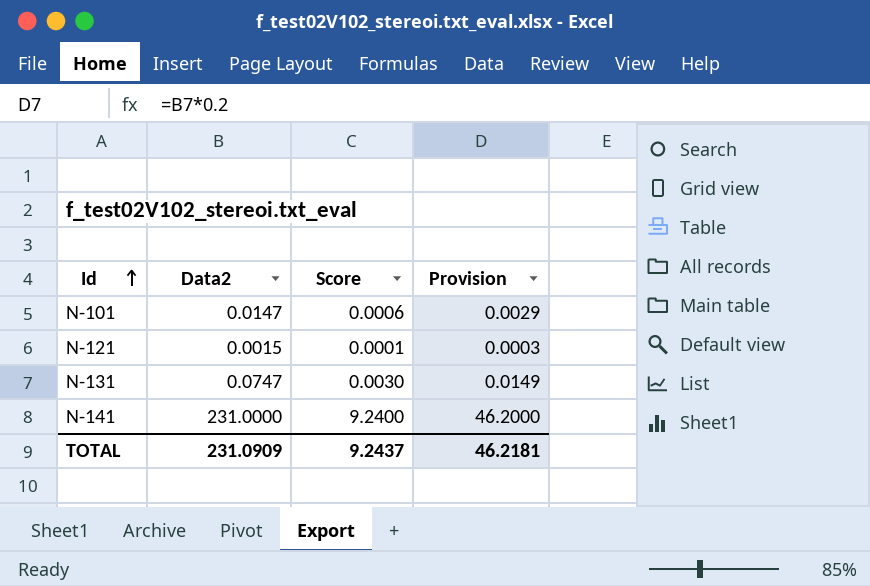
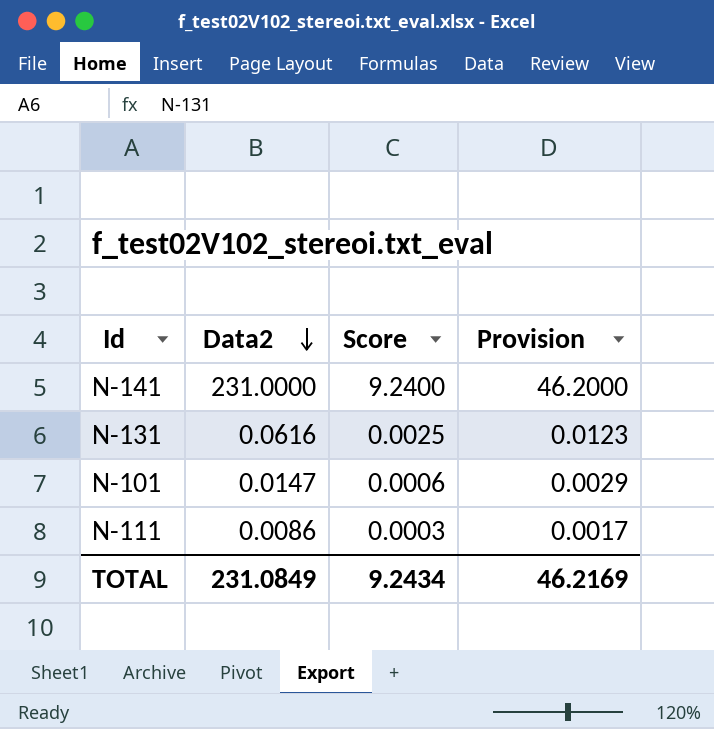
row order: Id ascending -> Data2 descending
row N-121: 0.0015 | 0.0001 | 0.0003 -> none
N-131 | Data2: 0.0747 -> 0.0616
N-131 | Score: 0.0030 -> 0.0025
N-131 | Provision: 0.0149 -> 0.0123
row N-111: none -> 0.0086 | 0.0003 | 0.0017
TOTAL | Data2: 231.0909 -> 231.0849
TOTAL | Score: 9.2437 -> 9.2434
TOTAL | Provision: 46.2181 -> 46.2169

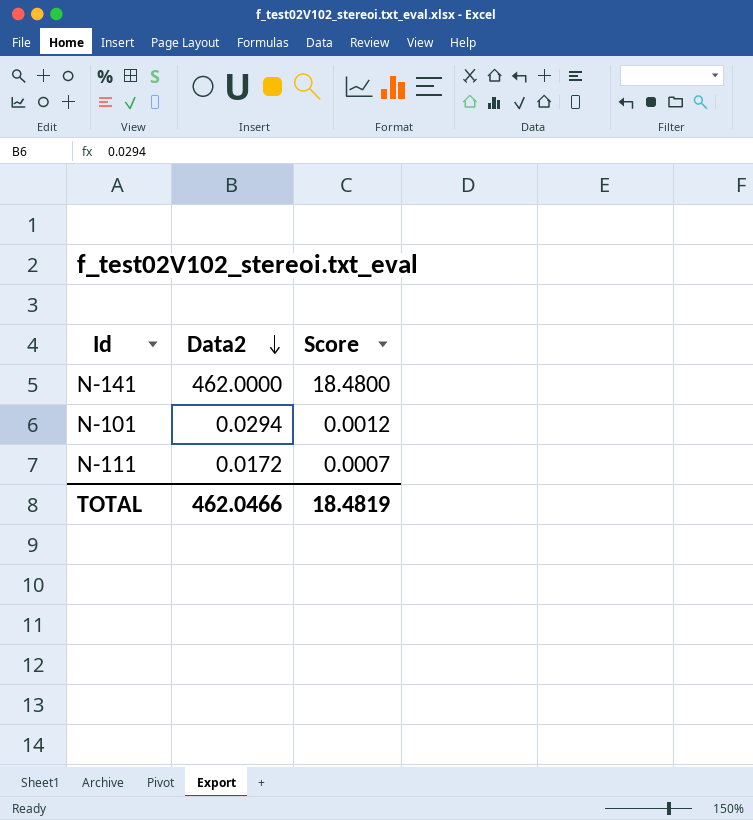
column Provision | formula: [Data2] * 0.2 -> none
row N-131: 0.0616 | 0.0025 | 0.0123 -> none
N-141 | Data2: 231.0000 -> 462.0000
N-141 | Score: 9.2400 -> 18.4800
N-101 | Data2: 0.0147 -> 0.0294
N-101 | Score: 0.0006 -> 0.0012
N-111 | Data2: 0.0086 -> 0.0172
N-111 | Score: 0.0003 -> 0.0007
TOTAL | Data2: 231.0849 -> 462.0466
TOTAL | Score: 9.2434 -> 18.4819

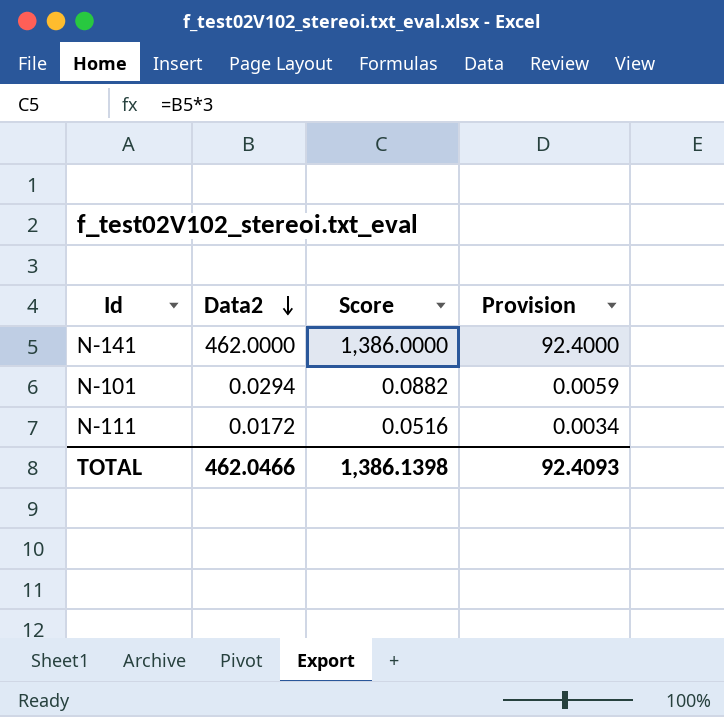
column Score | formula: [Data2] * 0.04 -> [Data2] * 3
column Provision | formula: none -> [Data2] * 0.2
TOTAL | Score: 18.4819 -> 1,386.1398

